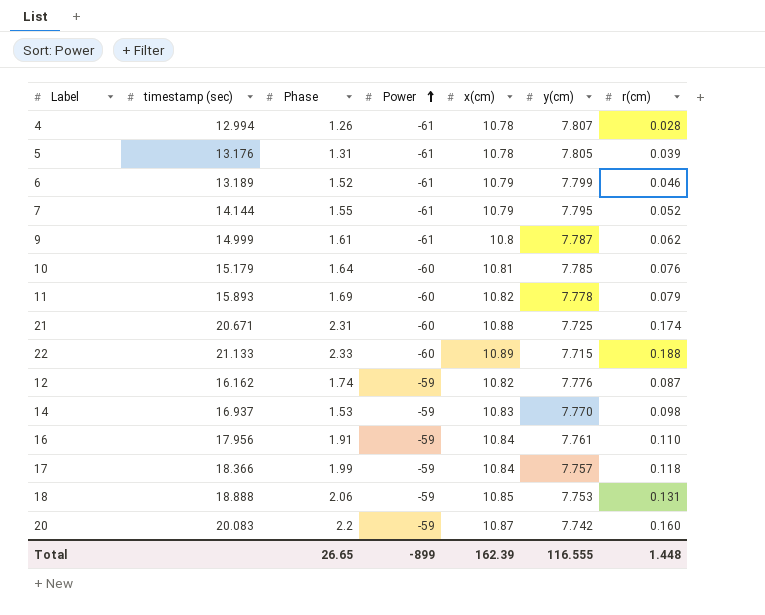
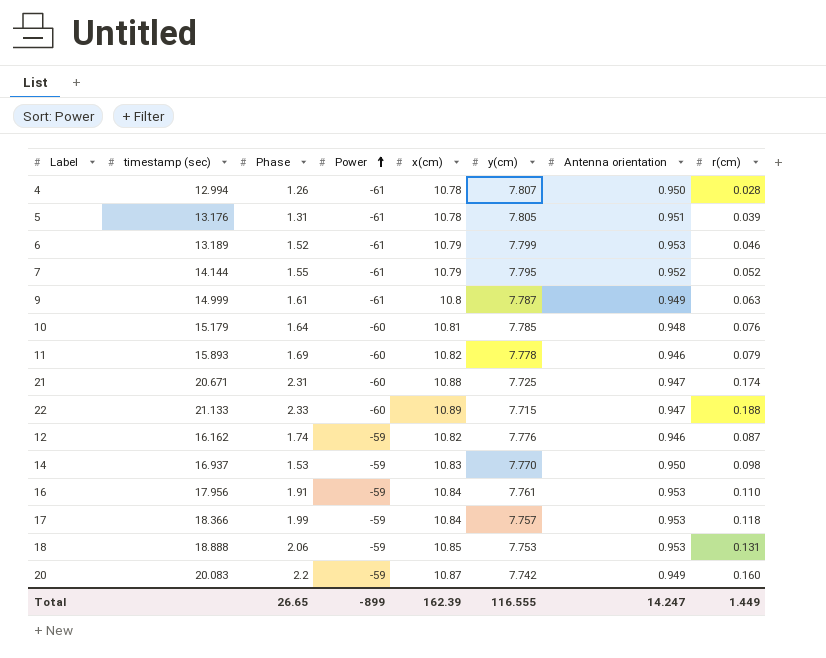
column Antenna orientation | position: none -> 7
9 | r(cm): 0.062 -> 0.063
Total | r(cm): 1.448 -> 1.449

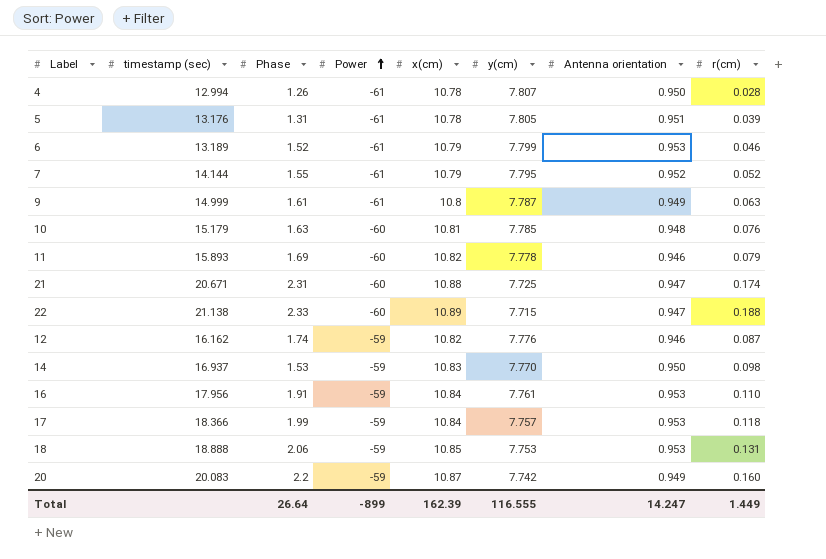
10 | Phase: 1.64 -> 1.63
22 | timestamp (sec): 21.133 -> 21.138
Total | Phase: 26.65 -> 26.64

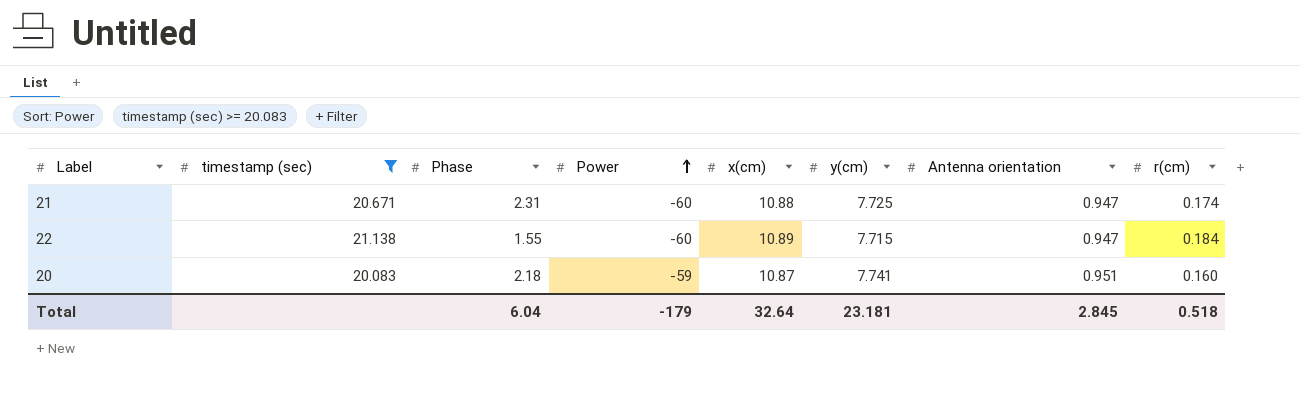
filter: none -> timestamp (sec) >= 20.083
22 | Phase: 2.33 -> 1.55
22 | r(cm): 0.188 -> 0.184
20 | Phase: 2.2 -> 2.18
20 | y(cm): 7.742 -> 7.741
20 | Antenna orientation: 0.949 -> 0.951
Total | Phase: 26.64 -> 6.04
Total | Power: -899 -> -179
Total | x(cm): 162.39 -> 32.64
Total | y(cm): 116.555 -> 23.181
Total | Antenna orientation: 14.247 -> 2.845
Total | r(cm): 1.449 -> 0.518

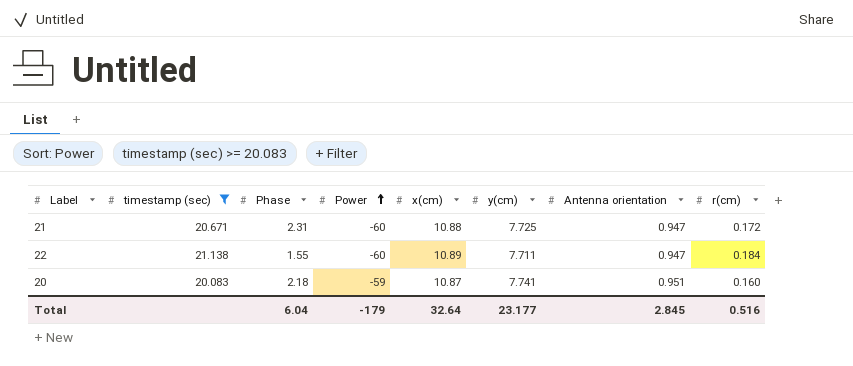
21 | r(cm): 0.174 -> 0.172
22 | y(cm): 7.715 -> 7.711
Total | y(cm): 23.181 -> 23.177
Total | r(cm): 0.518 -> 0.516

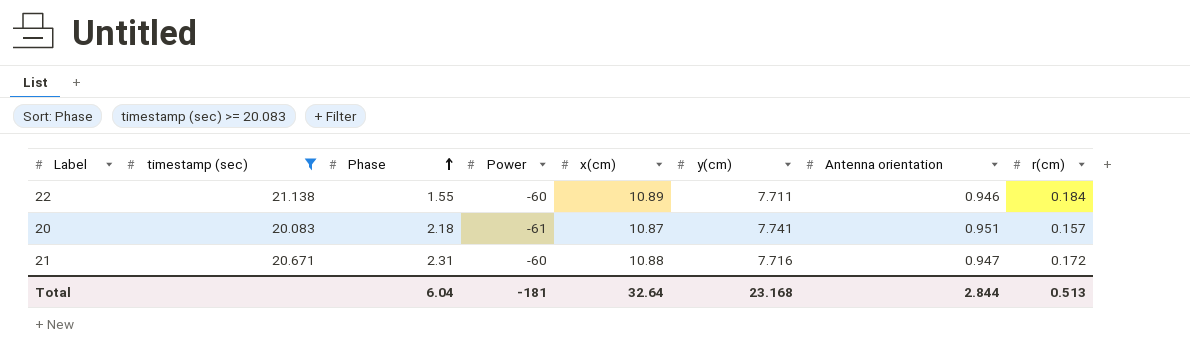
row order: Power ascending -> Phase ascending
22 | Antenna orientation: 0.947 -> 0.946
20 | Power: -59 -> -61
20 | r(cm): 0.160 -> 0.157
21 | y(cm): 7.725 -> 7.716
Total | Power: -179 -> -181
Total | y(cm): 23.177 -> 23.168
Total | Antenna orientation: 2.845 -> 2.844
Total | r(cm): 0.516 -> 0.513

